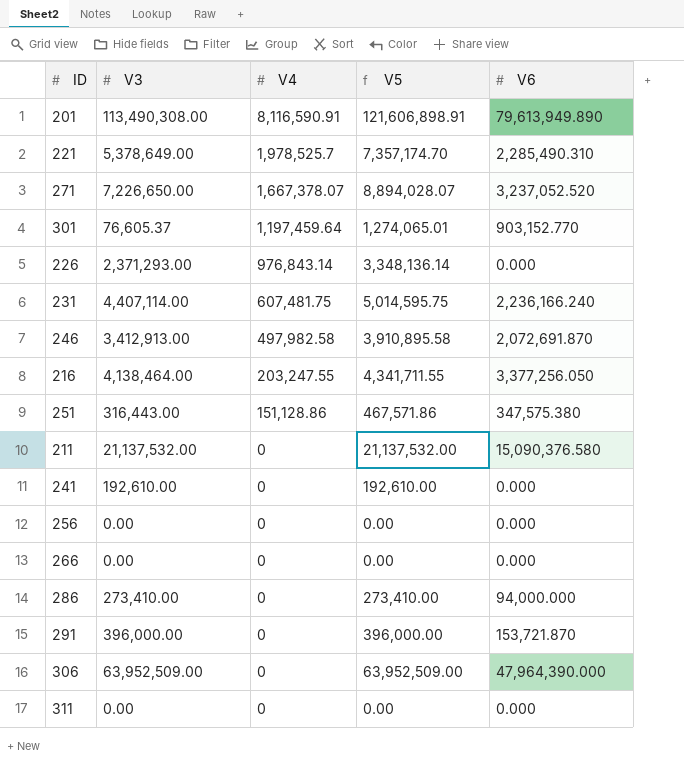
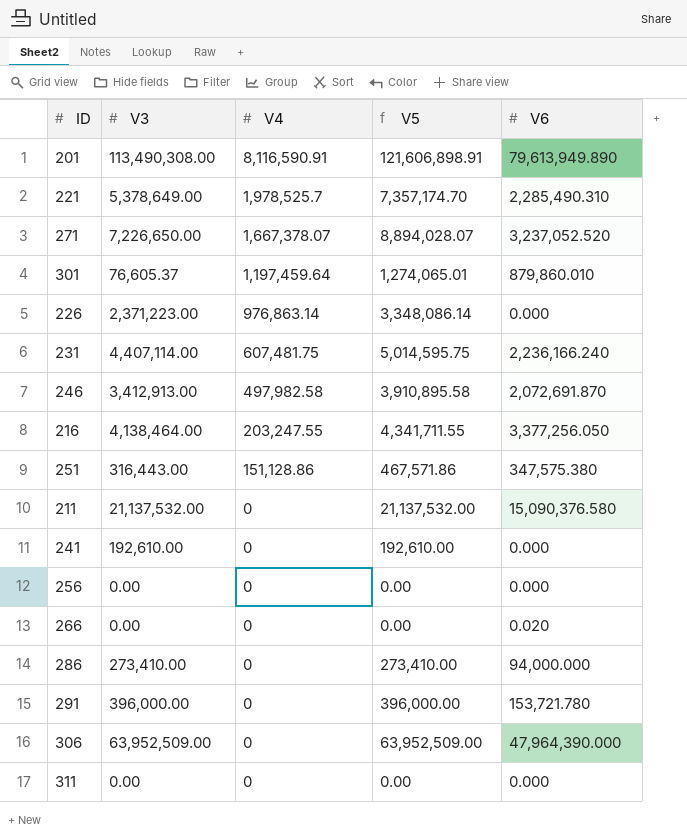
301 | V6: 903,152.770 -> 879,860.010
226 | V3: 2,371,293.00 -> 2,371,223.00
226 | V4: 976,843.14 -> 976,863.14
226 | V5: 3,348,136.14 -> 3,348,086.14
266 | V6: 0.000 -> 0.020
291 | V6: 153,721.870 -> 153,721.780

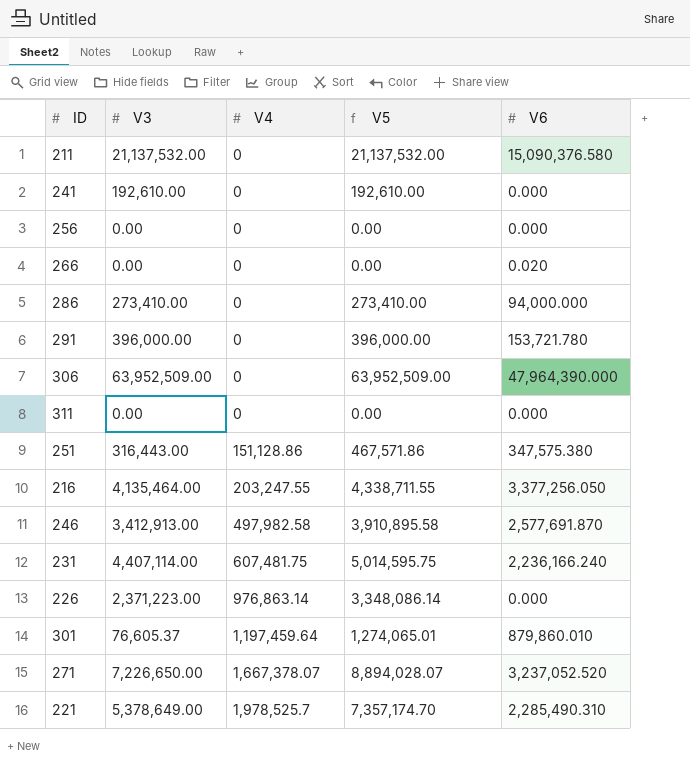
row order: V4 descending -> V4 ascending
row 201: 113,490,308.00 | 8,116,590.91 | 121,606,898.91 | 79,613,949.890 -> none
216 | V3: 4,138,464.00 -> 4,135,464.00
216 | V5: 4,341,711.55 -> 4,338,711.55
246 | V6: 2,072,691.870 -> 2,577,691.870

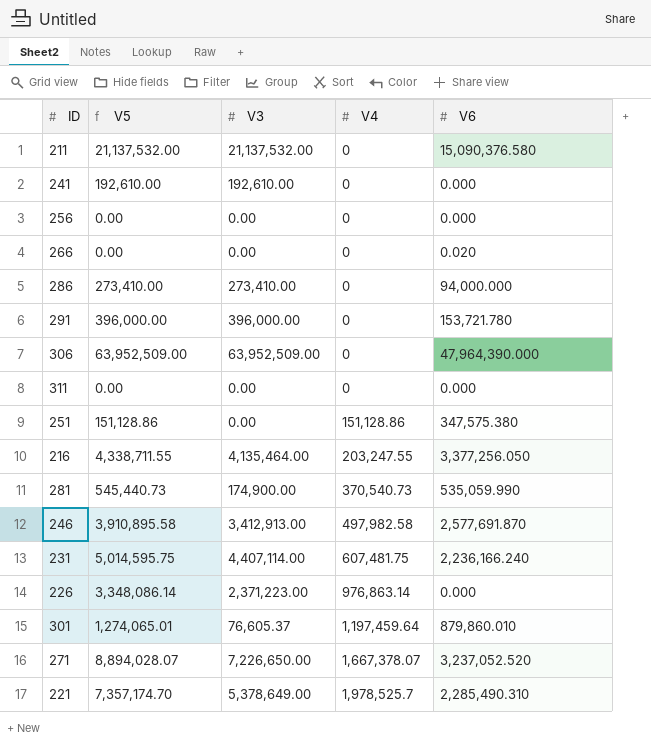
column V5 | position: 4 -> 2
251 | V5: 467,571.86 -> 151,128.86
251 | V3: 316,443.00 -> 0.00
row 281: none -> 545,440.73 | 174,900.00 | 370,540.73 | 535,059.990

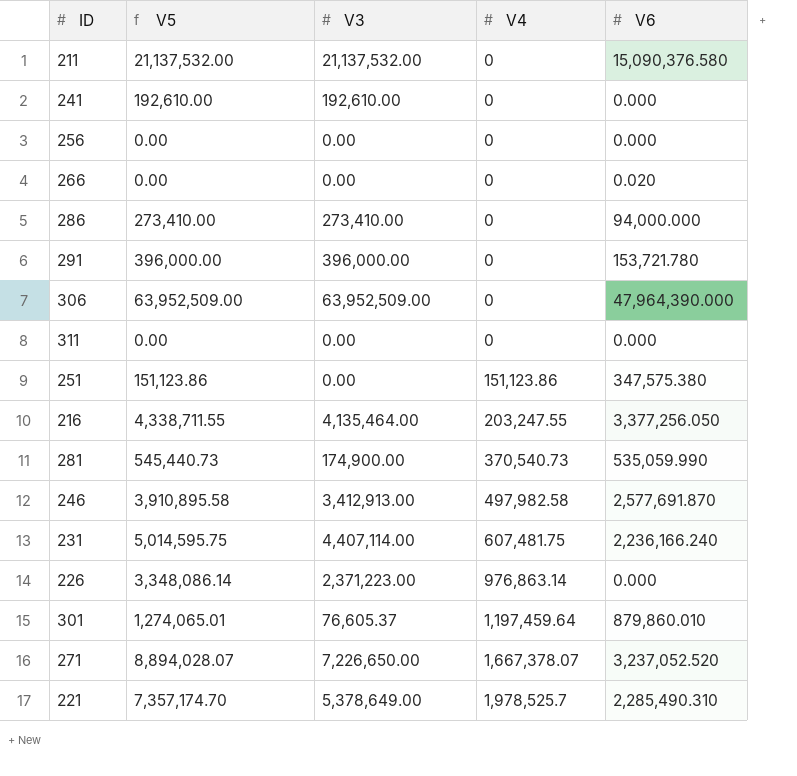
251 | V5: 151,128.86 -> 151,123.86
251 | V4: 151,128.86 -> 151,123.86

